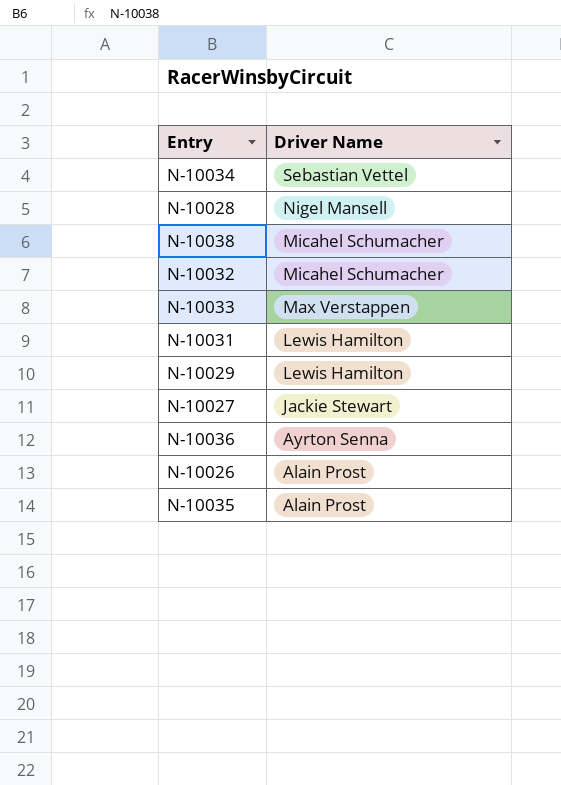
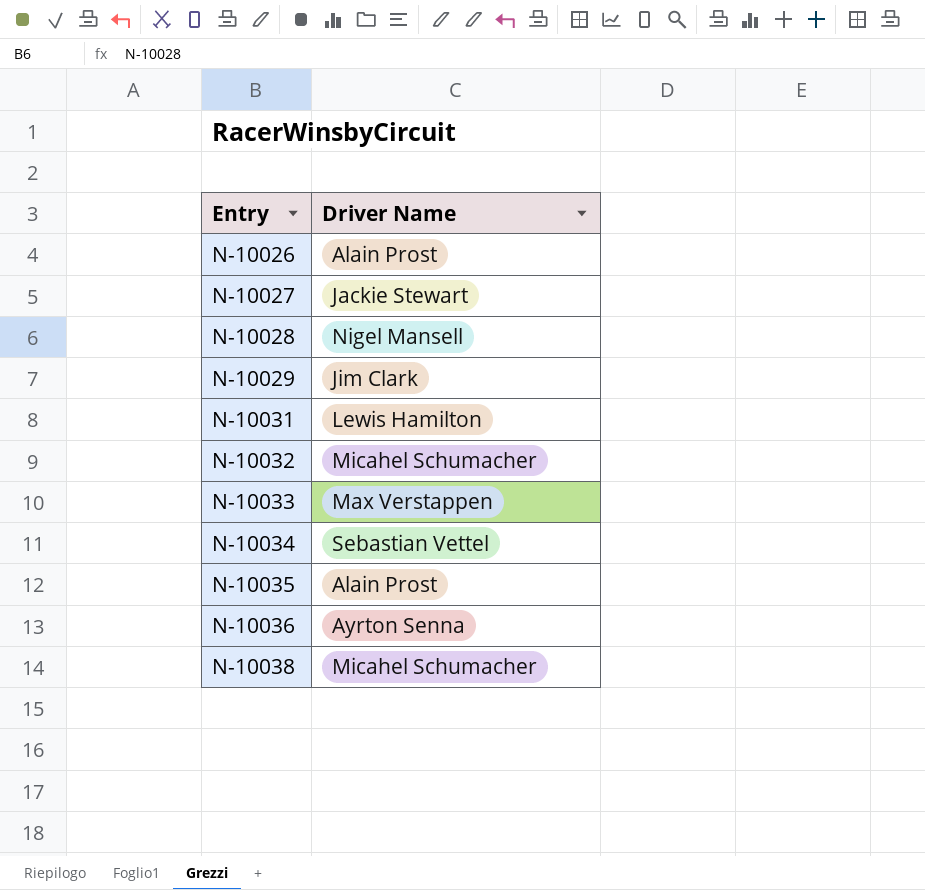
row order: Driver Name descending -> Entry ascending
N-10029 | Driver Name: Lewis Hamilton -> Jim Clark

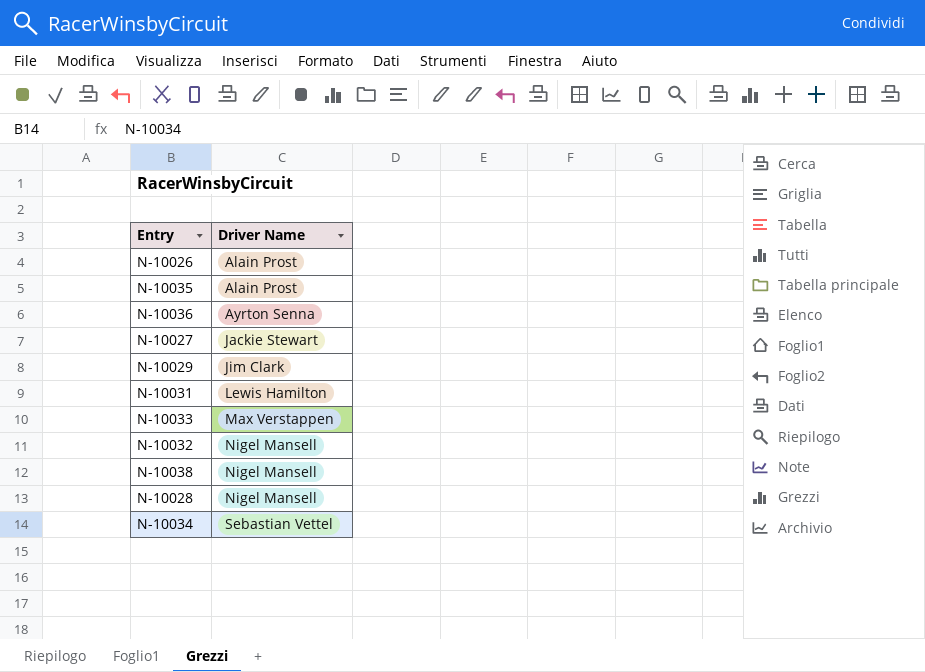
row order: Entry ascending -> Driver Name ascending
N-10032 | Driver Name: Micahel Schumacher -> Nigel Mansell
N-10038 | Driver Name: Micahel Schumacher -> Nigel Mansell

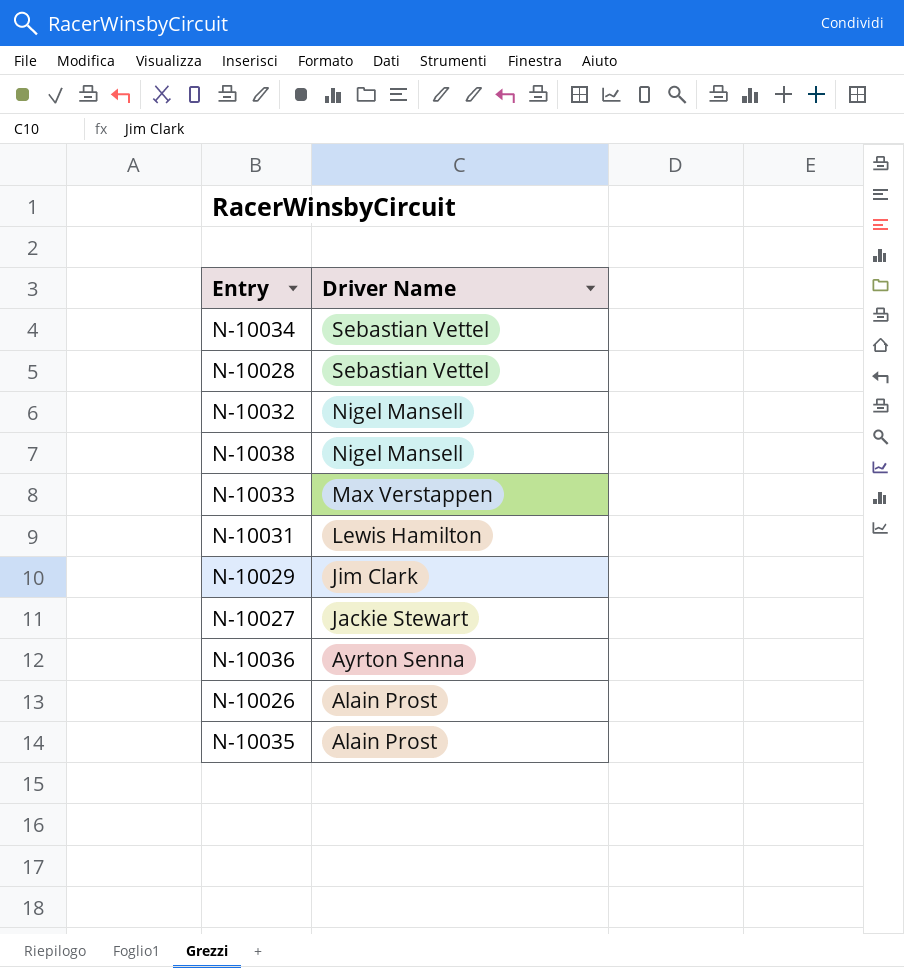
row order: Driver Name ascending -> Driver Name descending
N-10028 | Driver Name: Nigel Mansell -> Sebastian Vettel

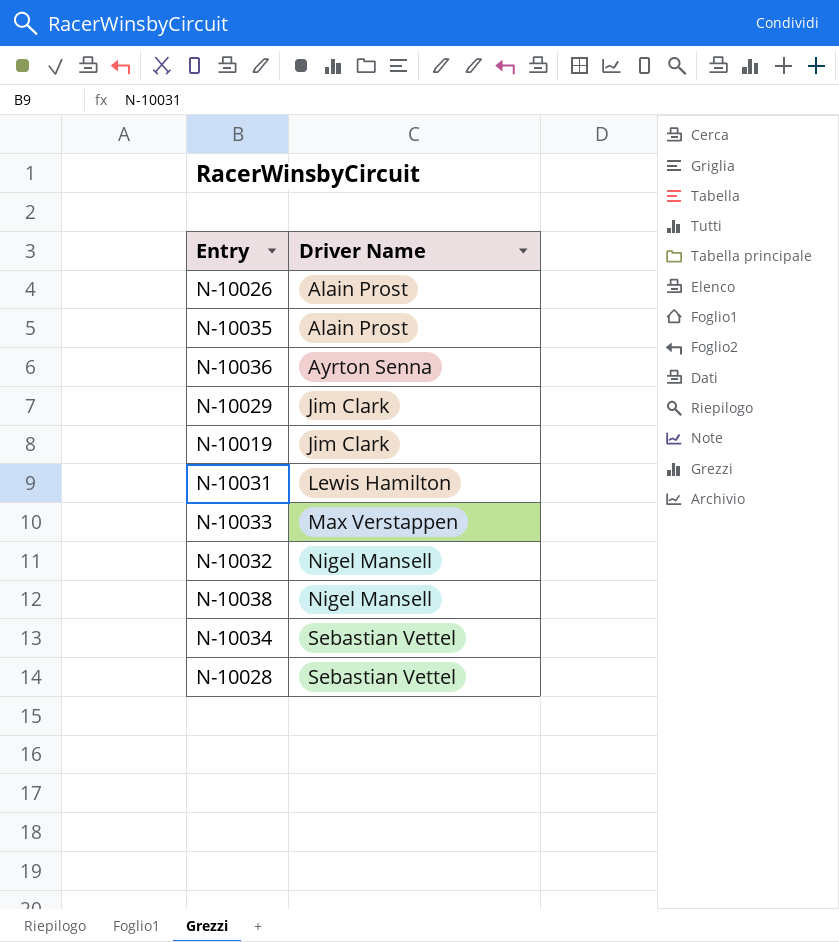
row order: Driver Name descending -> Driver Name ascending
row N-10027: Jackie Stewart -> none
row N-10019: none -> Jim Clark

